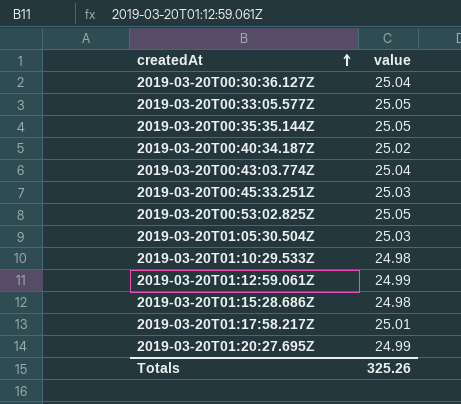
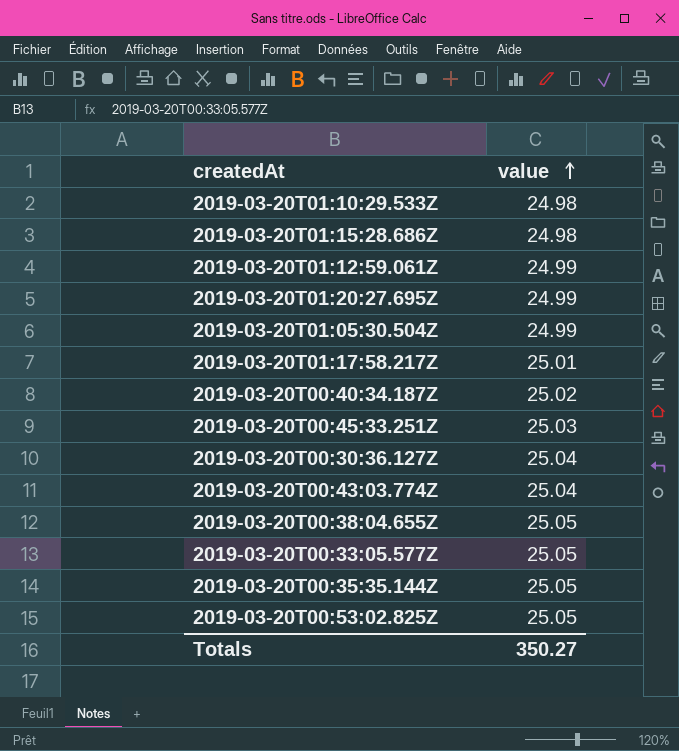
row order: createdAt ascending -> value ascending
2019-03-20T01:05:30.504Z | value: 25.03 -> 24.99
row 2019-03-20T00:38:04.655Z: none -> 25.05
Totals | value: 325.26 -> 350.27

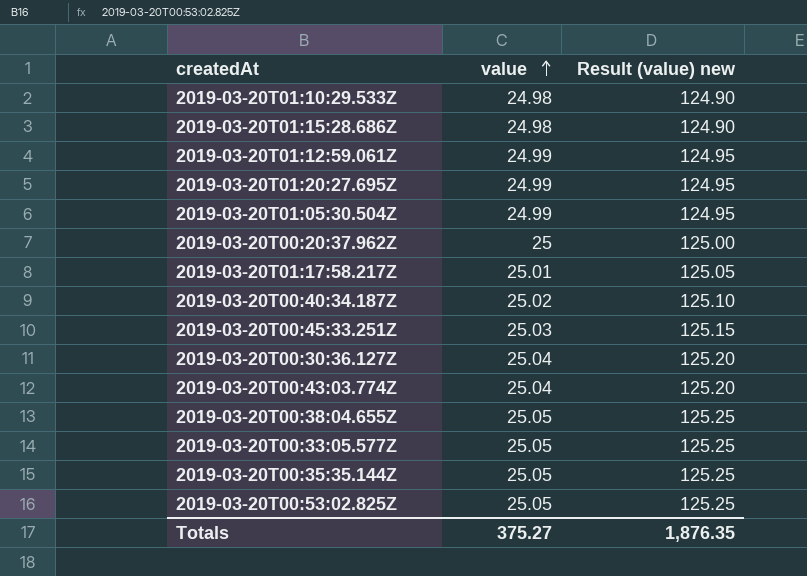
column Result (value) new | formula: none -> [value] * 5
row 2019-03-20T00:20:37.962Z: none -> 25 | 125.00
Totals | value: 350.27 -> 375.27

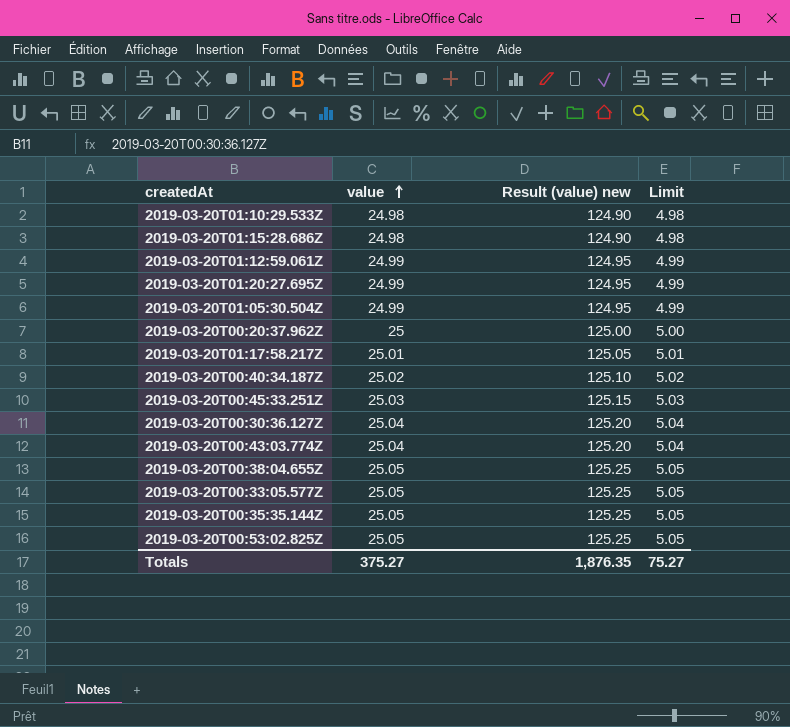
column Limit | formula: none -> [value] - 20

